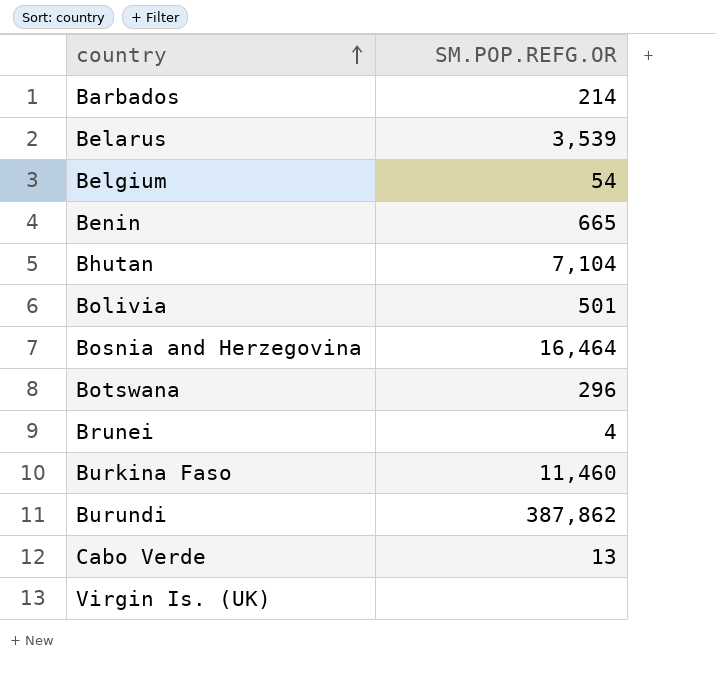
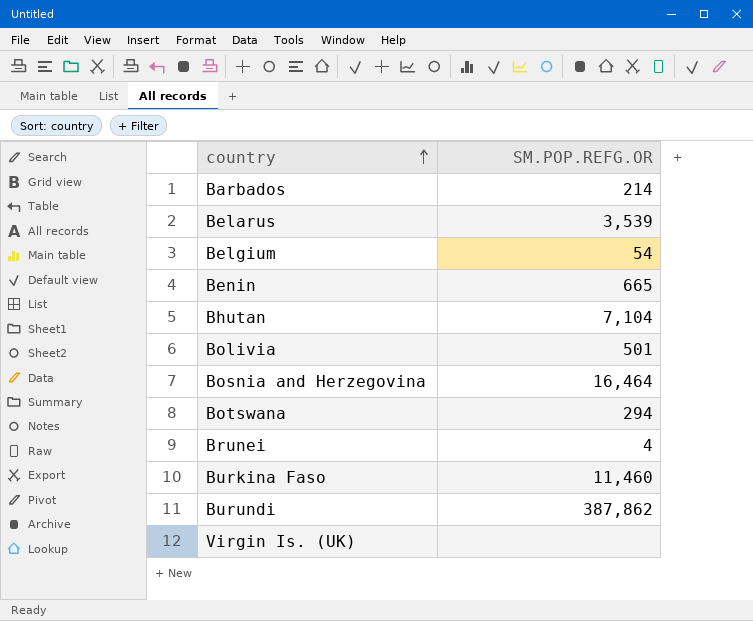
row Cabo Verde: 13 -> none
Botswana | SM.POP.REFG.OR: 296 -> 294

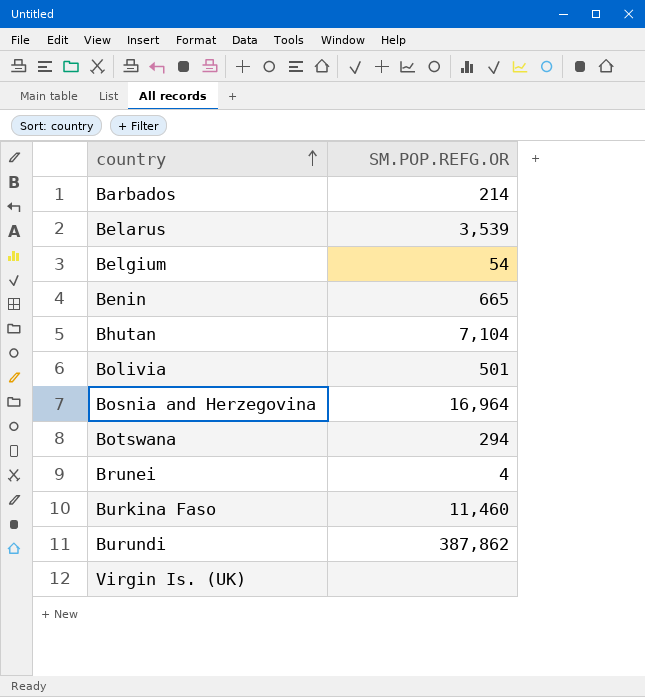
Bosnia and Herzegovina | SM.POP.REFG.OR: 16,464 -> 16,964

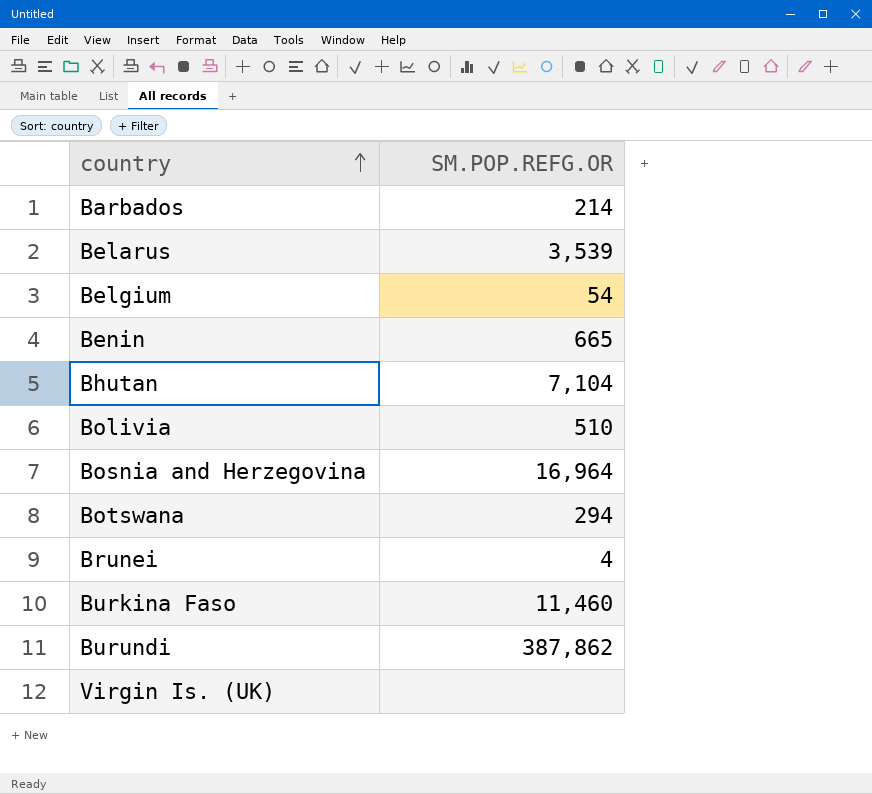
Bolivia | SM.POP.REFG.OR: 501 -> 510

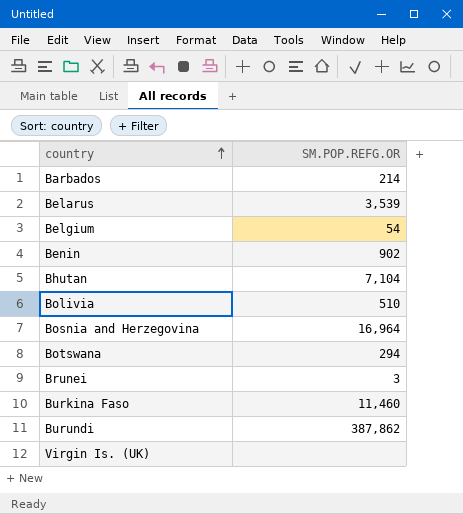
Benin | SM.POP.REFG.OR: 665 -> 902
Brunei | SM.POP.REFG.OR: 4 -> 3

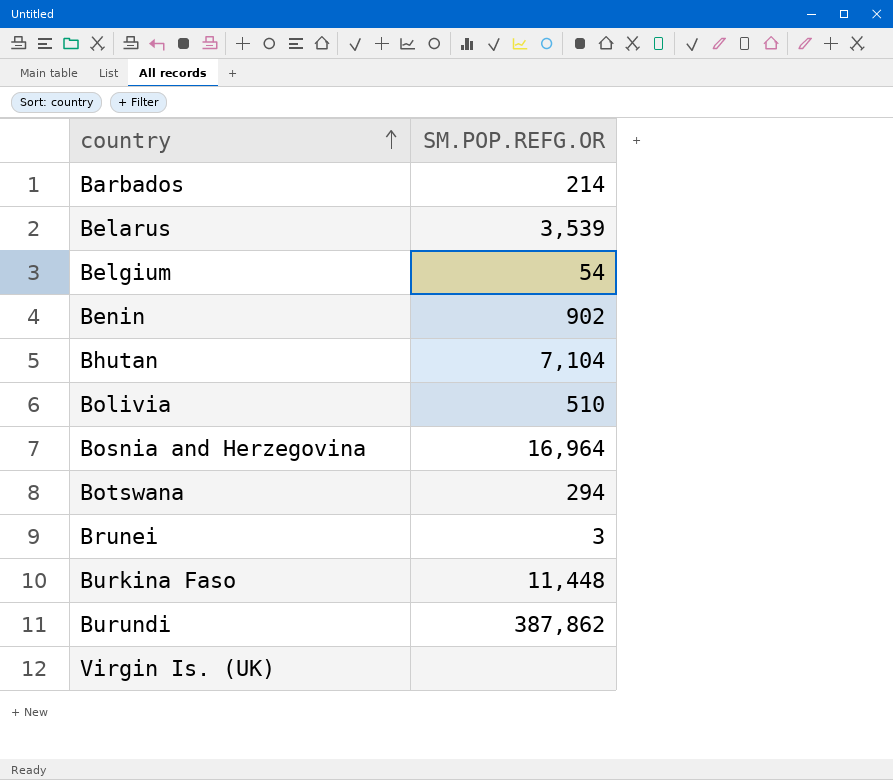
Burkina Faso | SM.POP.REFG.OR: 11,460 -> 11,448

